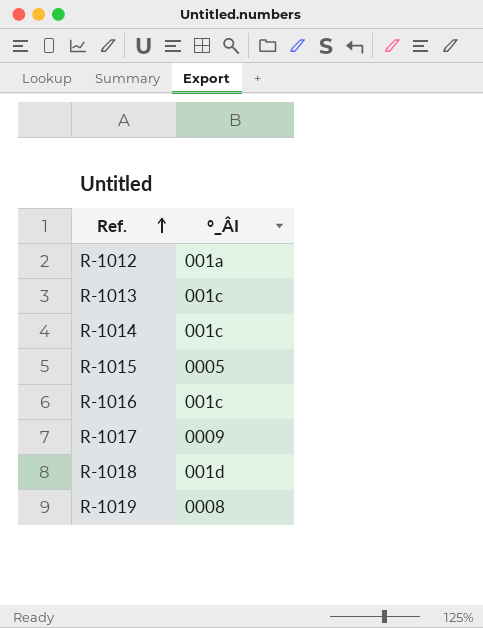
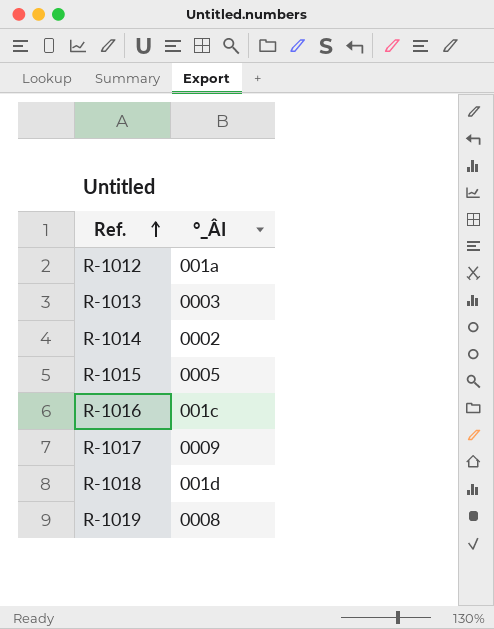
R-1013 | °_ÂI: 001c -> 0003
R-1014 | °_ÂI: 001c -> 0002

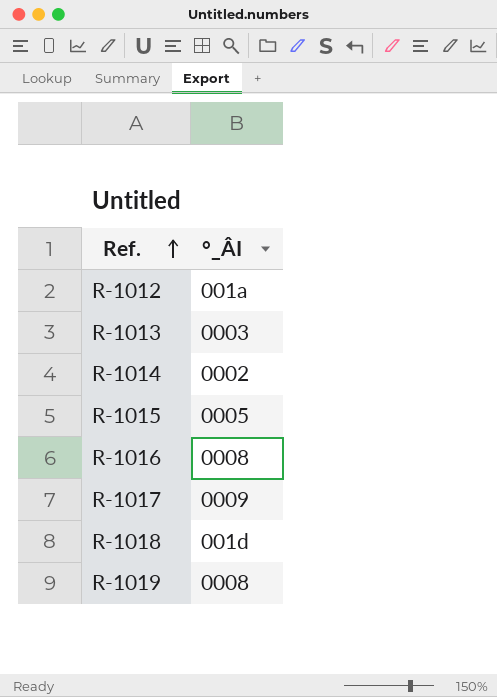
R-1016 | °_ÂI: 001c -> 0008

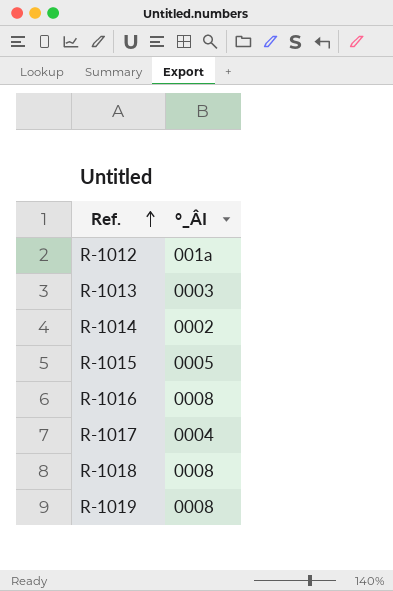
R-1017 | °_ÂI: 0009 -> 0004
R-1018 | °_ÂI: 001d -> 0008

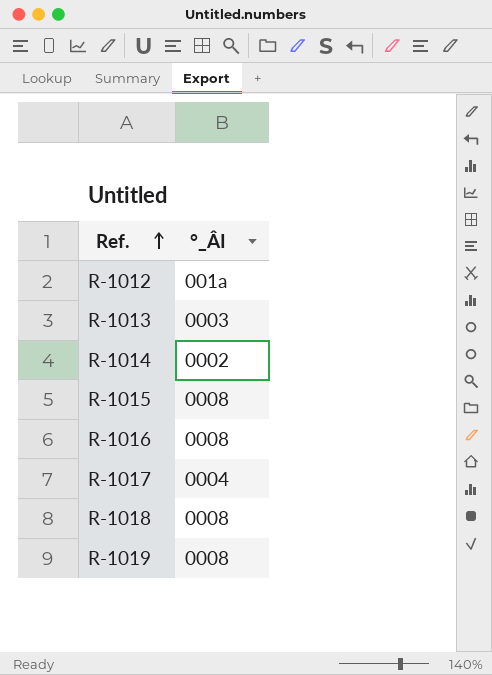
R-1015 | °_ÂI: 0005 -> 0008

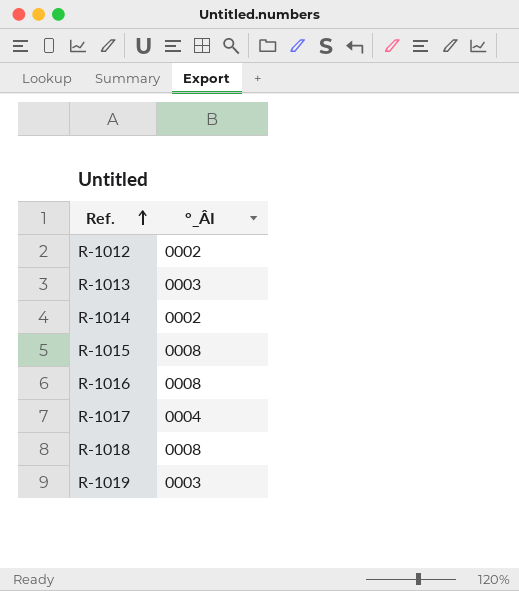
R-1012 | °_ÂI: 001a -> 0002
R-1019 | °_ÂI: 0008 -> 0003

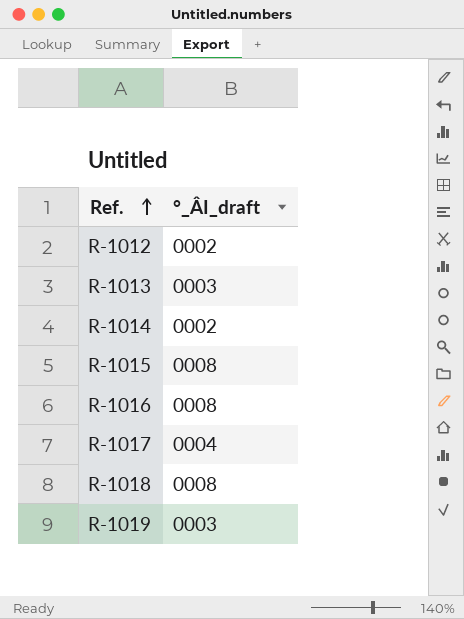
column name: °_ÂI -> °_ÂI_draft

